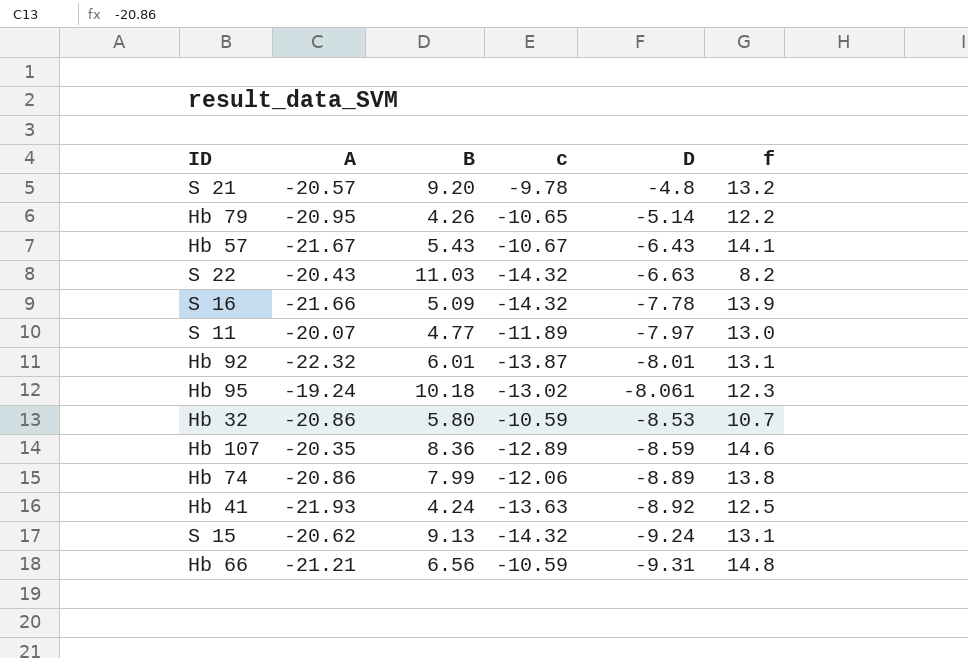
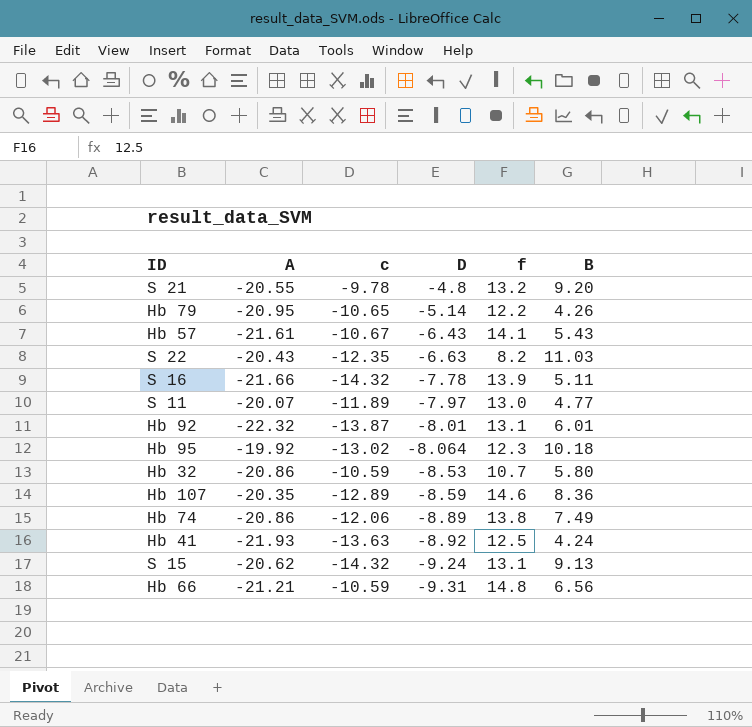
column B | position: 3 -> 6
S 21 | A: -20.57 -> -20.55
Hb 57 | A: -21.67 -> -21.61
S 22 | c: -14.32 -> -12.35
S 16 | B: 5.09 -> 5.11
Hb 95 | A: -19.24 -> -19.92
Hb 95 | D: -8.061 -> -8.064
Hb 74 | B: 7.99 -> 7.49

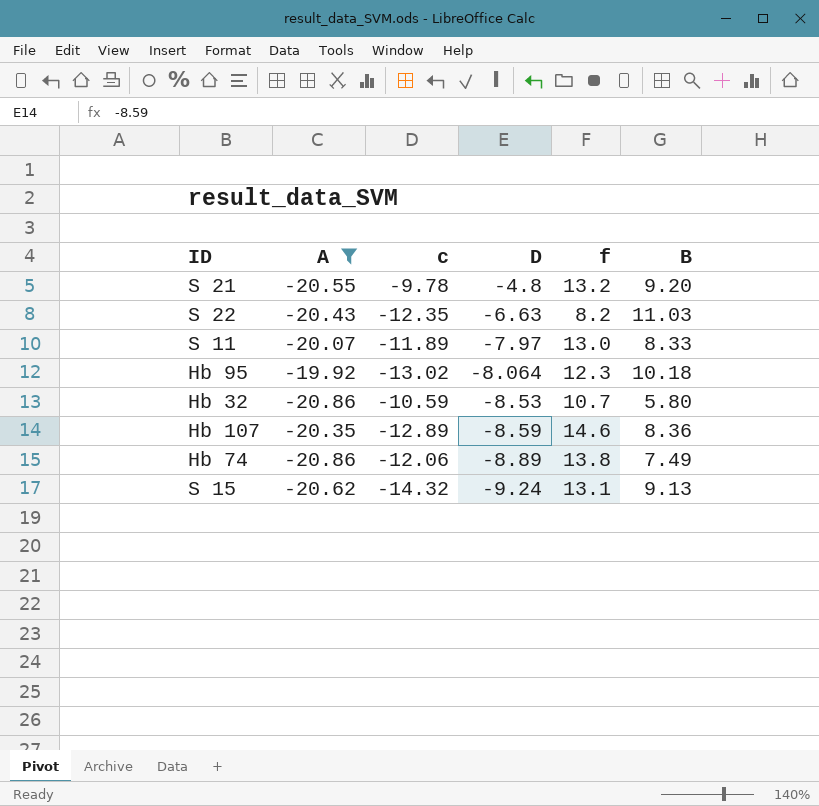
filter: none -> A >= -20.86
S 11 | B: 4.77 -> 8.33

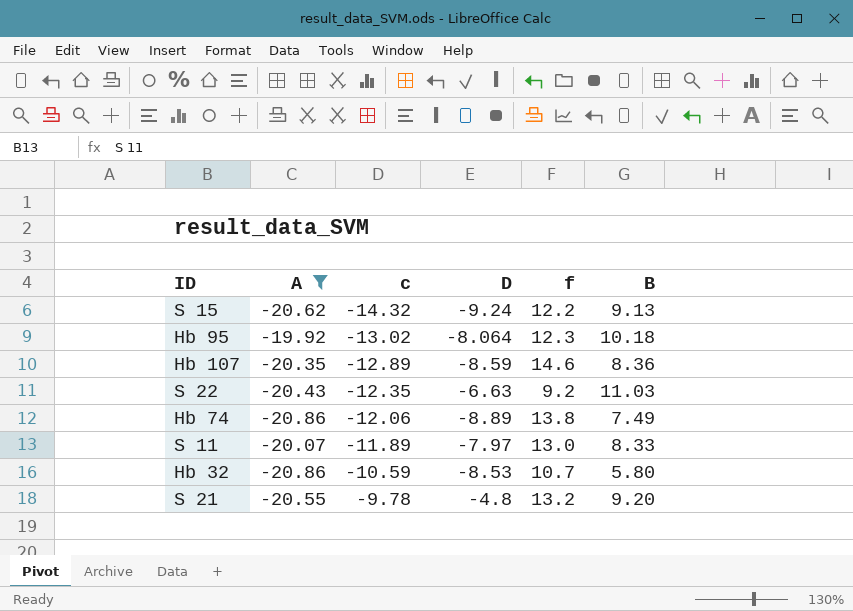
row order: D descending -> c ascending
S 15 | f: 13.1 -> 12.2
S 22 | f: 8.2 -> 9.2

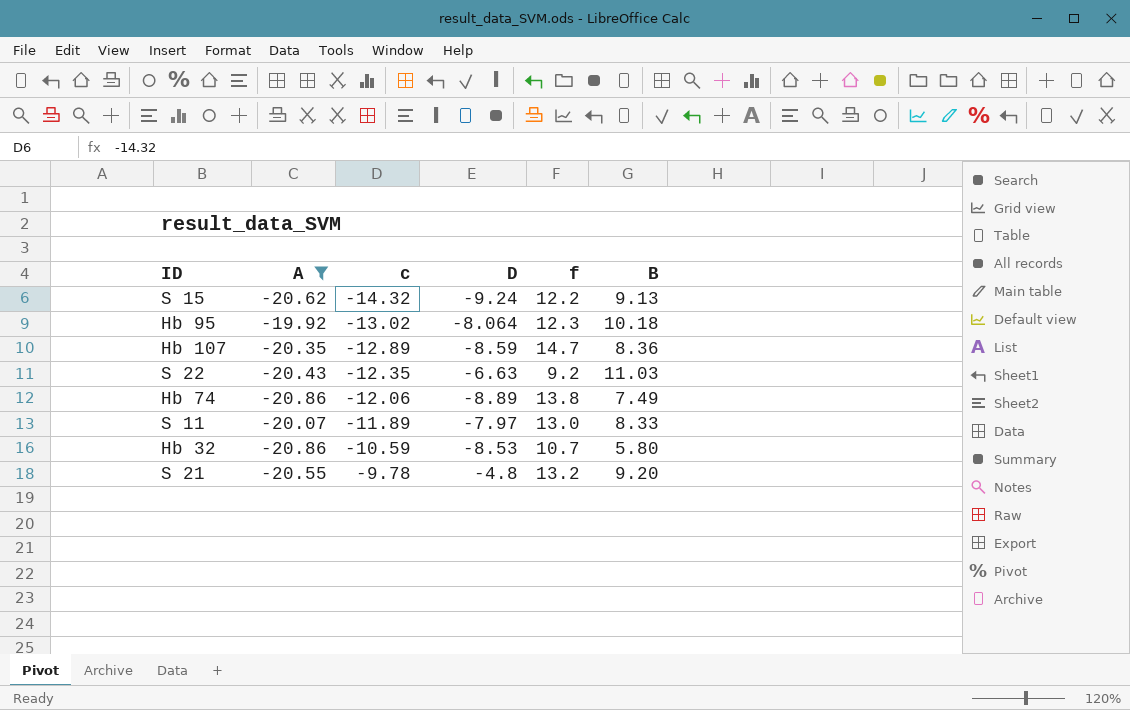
Hb 107 | f: 14.6 -> 14.7

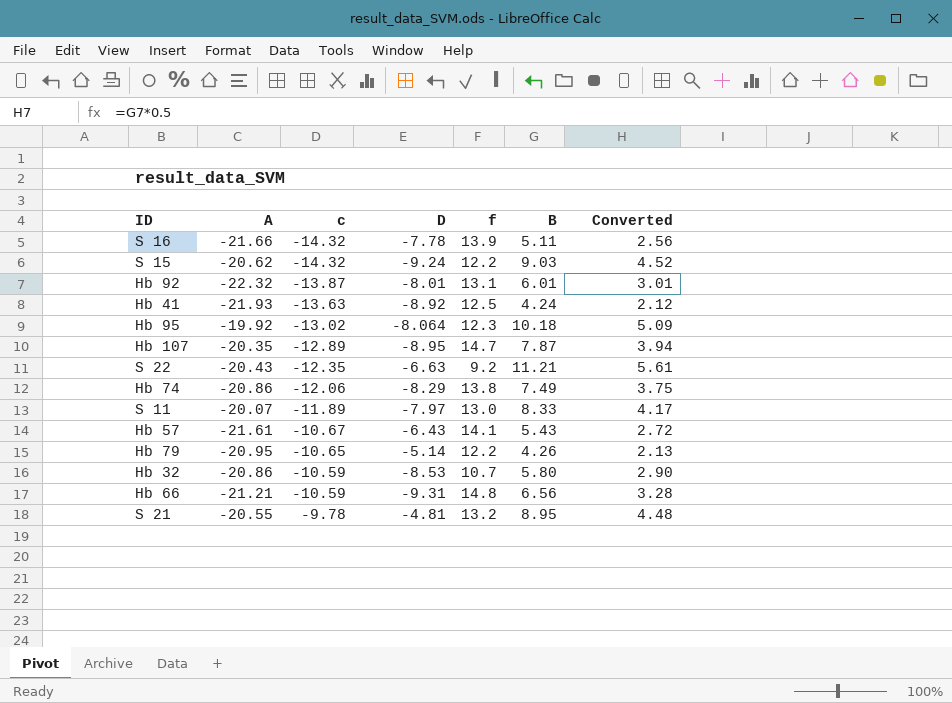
filter: A >= -20.86 -> none
column Converted | formula: none -> [B] * 0.5
S 15 | B: 9.13 -> 9.03
Hb 107 | D: -8.59 -> -8.95
Hb 107 | B: 8.36 -> 7.87
S 22 | B: 11.03 -> 11.21
Hb 74 | D: -8.89 -> -8.29
S 21 | D: -4.8 -> -4.81
S 21 | B: 9.20 -> 8.95

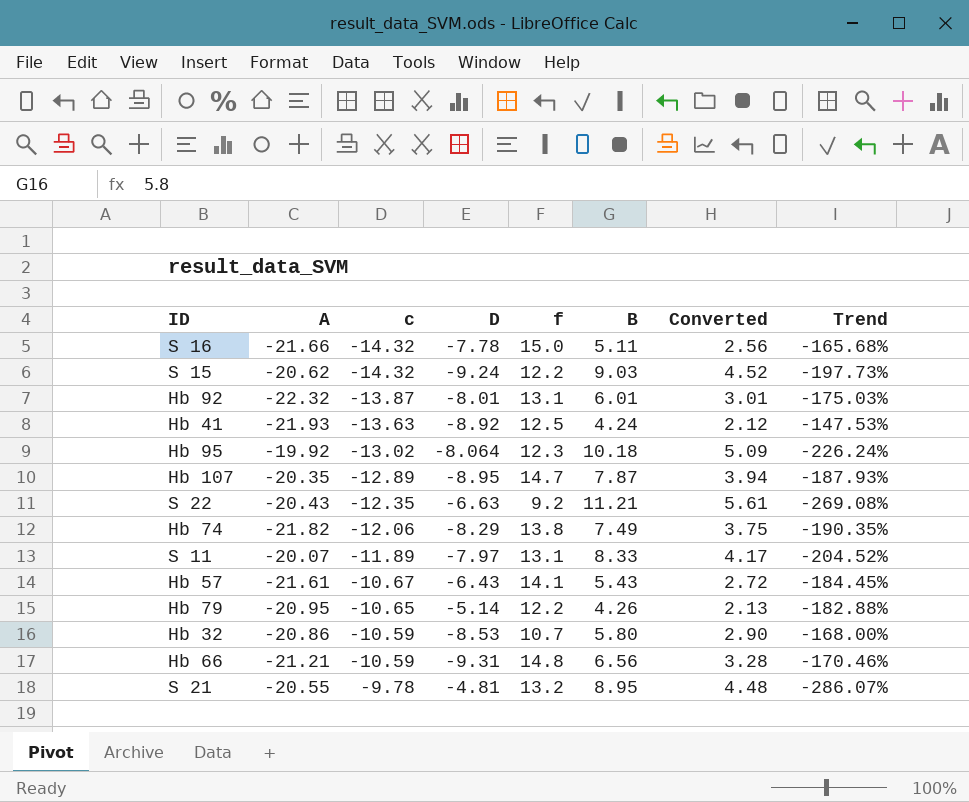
column Trend | formula: none -> ([B] - [D]) / [D]
S 16 | f: 13.9 -> 15.0
Hb 74 | A: -20.86 -> -21.82
S 11 | f: 13.0 -> 13.1

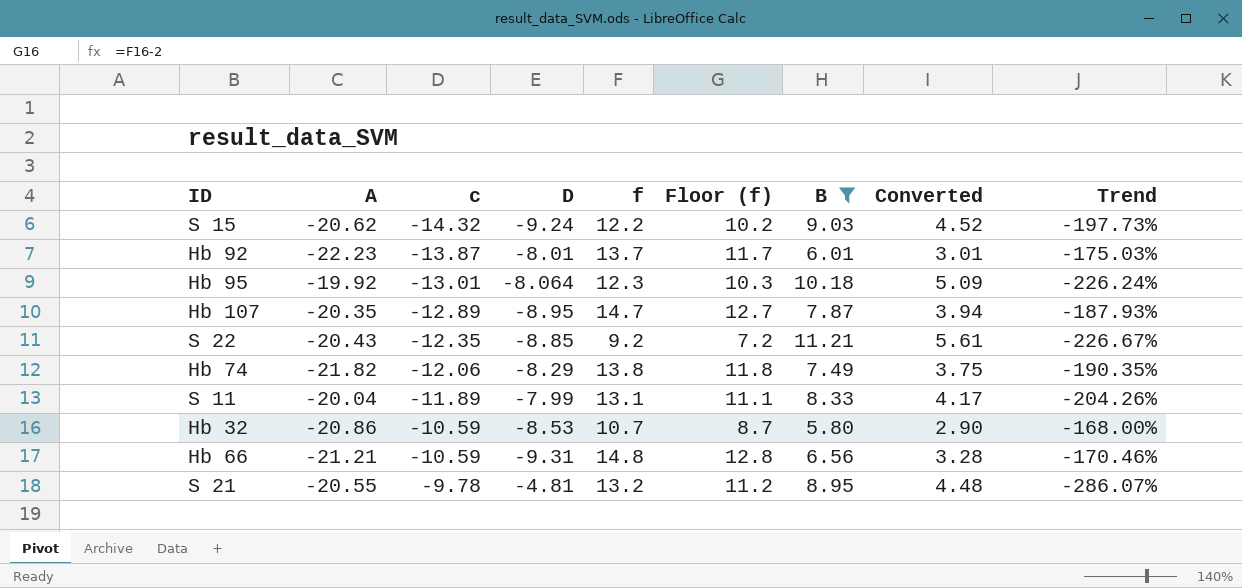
filter: none -> B >= 5.80
column Floor (f) | formula: none -> [f] - 2
Hb 92 | A: -22.32 -> -22.23
Hb 92 | f: 13.1 -> 13.7
Hb 95 | c: -13.02 -> -13.01
S 22 | D: -6.63 -> -8.85
S 22 | Trend: -269.08% -> -226.67%
S 11 | A: -20.07 -> -20.04
S 11 | D: -7.97 -> -7.99
S 11 | Trend: -204.52% -> -204.26%

